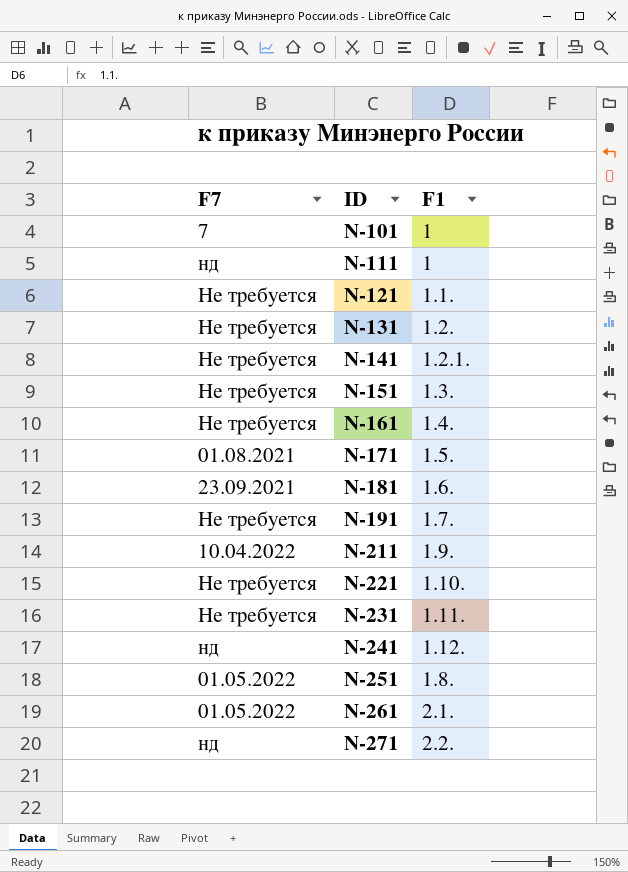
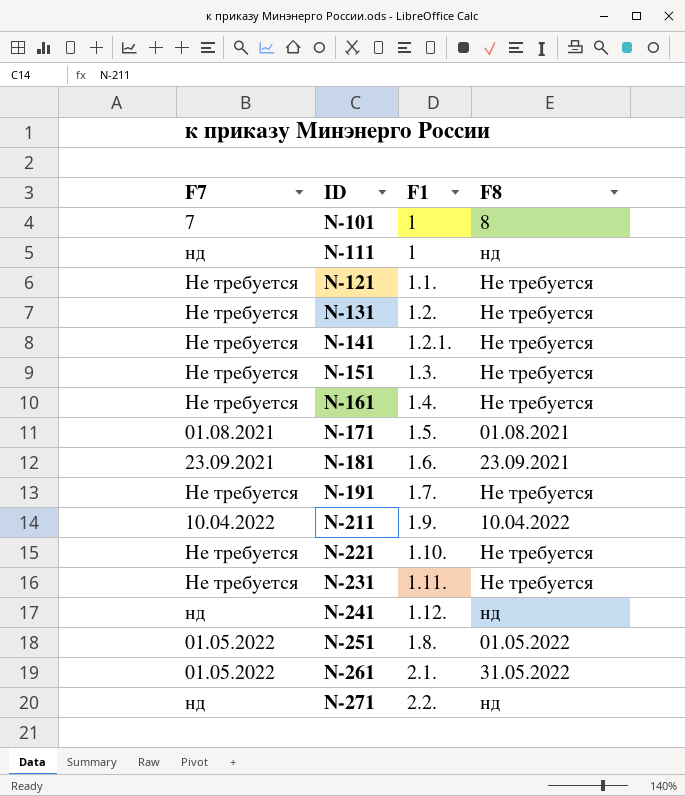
column F8 | position: none -> 4

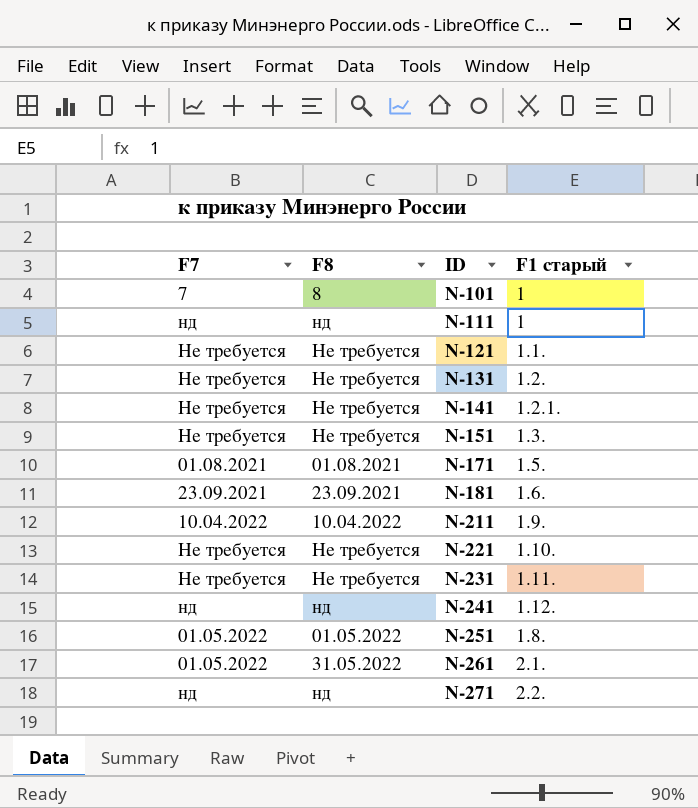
column F8 | position: 4 -> 2
column name: F1 -> F1 старый
row N-161: Не требуется | 1.4. | Не требуется -> none
row N-191: Не требуется | 1.7. | Не требуется -> none

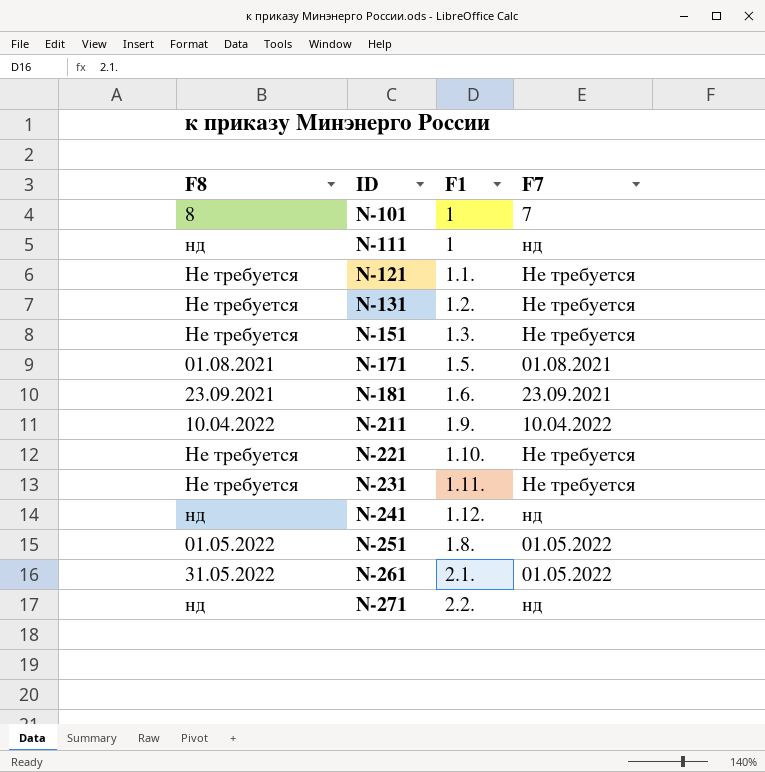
column name: F1 старый -> F1
column F7 | position: 1 -> 4
row N-141: Не требуется | Не требуется | 1.2.1. -> none

